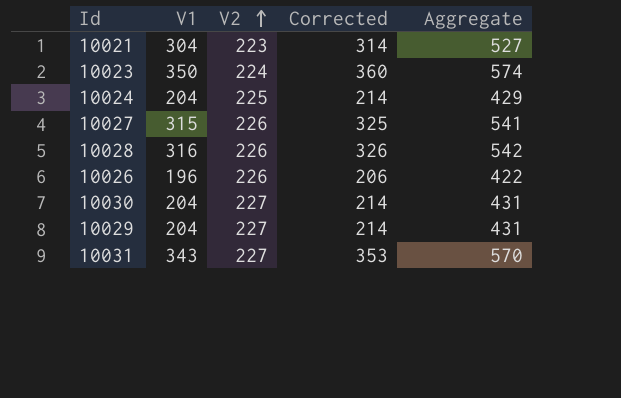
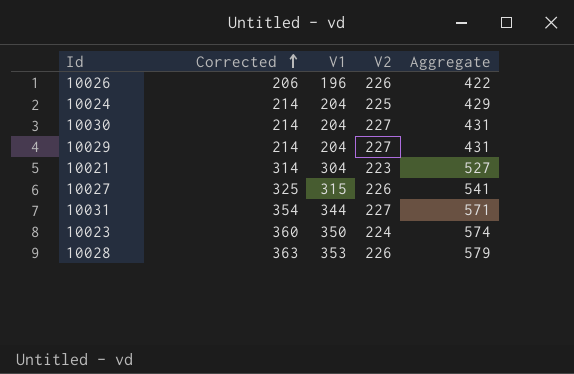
row order: V2 ascending -> Corrected ascending
column Corrected | position: 4 -> 2
10031 | Corrected: 353 -> 354
10031 | V1: 343 -> 344
10031 | Aggregate: 570 -> 571
10028 | Corrected: 326 -> 363
10028 | V1: 316 -> 353
10028 | Aggregate: 542 -> 579

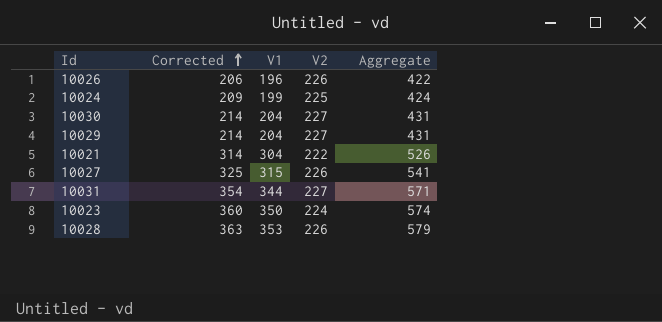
10024 | Corrected: 214 -> 209
10024 | V1: 204 -> 199
10024 | Aggregate: 429 -> 424
10021 | V2: 223 -> 222
10021 | Aggregate: 527 -> 526

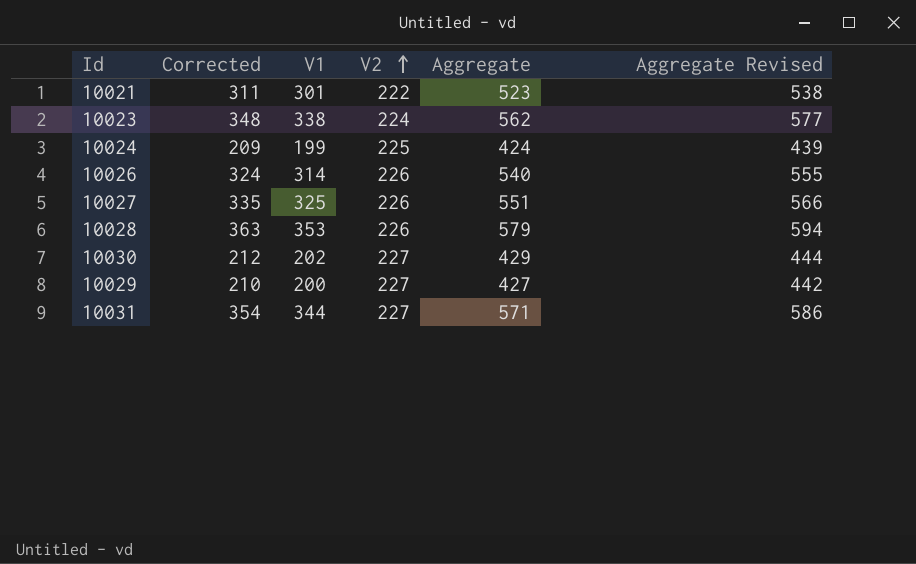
row order: Corrected ascending -> V2 ascending
column Aggregate Revised | formula: none -> [Aggregate] + 15
10021 | Corrected: 314 -> 311
10021 | V1: 304 -> 301
10021 | Aggregate: 526 -> 523
10023 | Corrected: 360 -> 348
10023 | V1: 350 -> 338
10023 | Aggregate: 574 -> 562
10026 | Corrected: 206 -> 324
10026 | V1: 196 -> 314
10026 | Aggregate: 422 -> 540
10027 | Corrected: 325 -> 335
10027 | V1: 315 -> 325
10027 | Aggregate: 541 -> 551
10030 | Corrected: 214 -> 212
10030 | V1: 204 -> 202
10030 | Aggregate: 431 -> 429
10029 | Corrected: 214 -> 210
10029 | V1: 204 -> 200
10029 | Aggregate: 431 -> 427

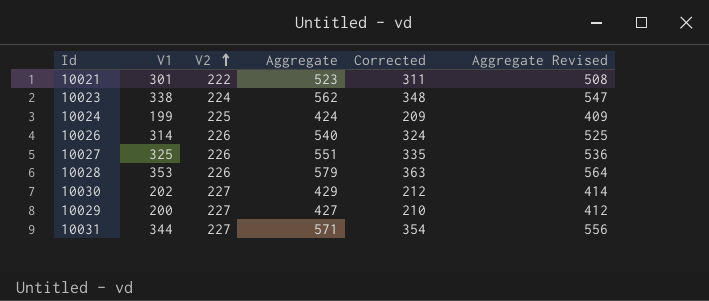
column Corrected | position: 2 -> 5
column Aggregate Revised | formula: [Aggregate] + 15 -> [Aggregate] - 15

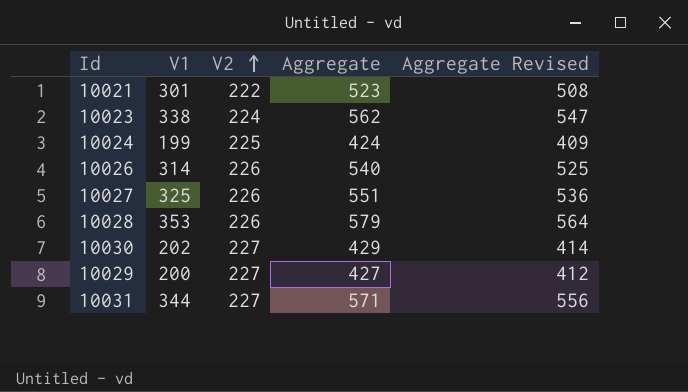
column Corrected | formula: [V1] + 10 -> none

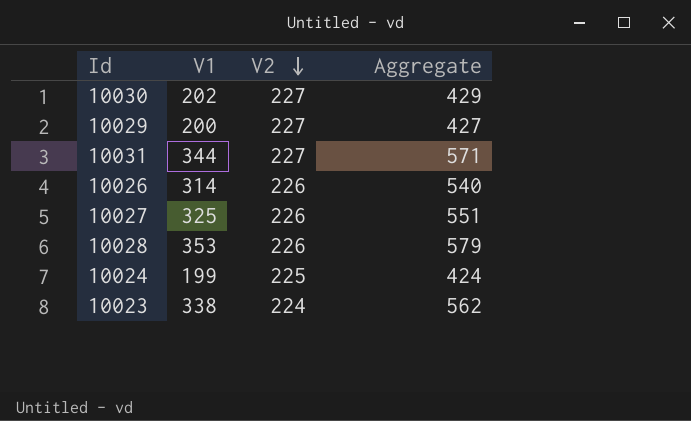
row order: V2 ascending -> V2 descending
column Aggregate Revised | formula: [Aggregate] - 15 -> none
row 10021: 301 | 222 | 523 | 508 -> none

